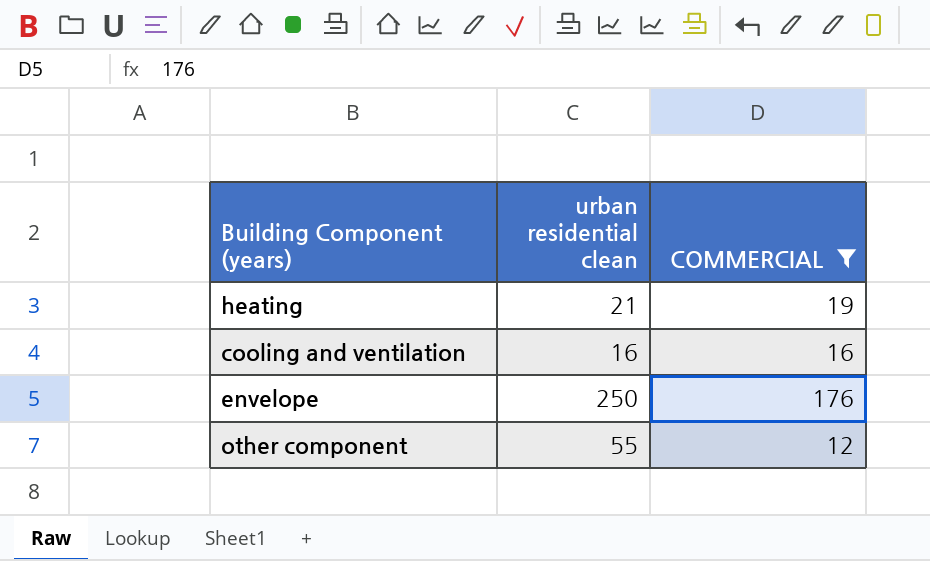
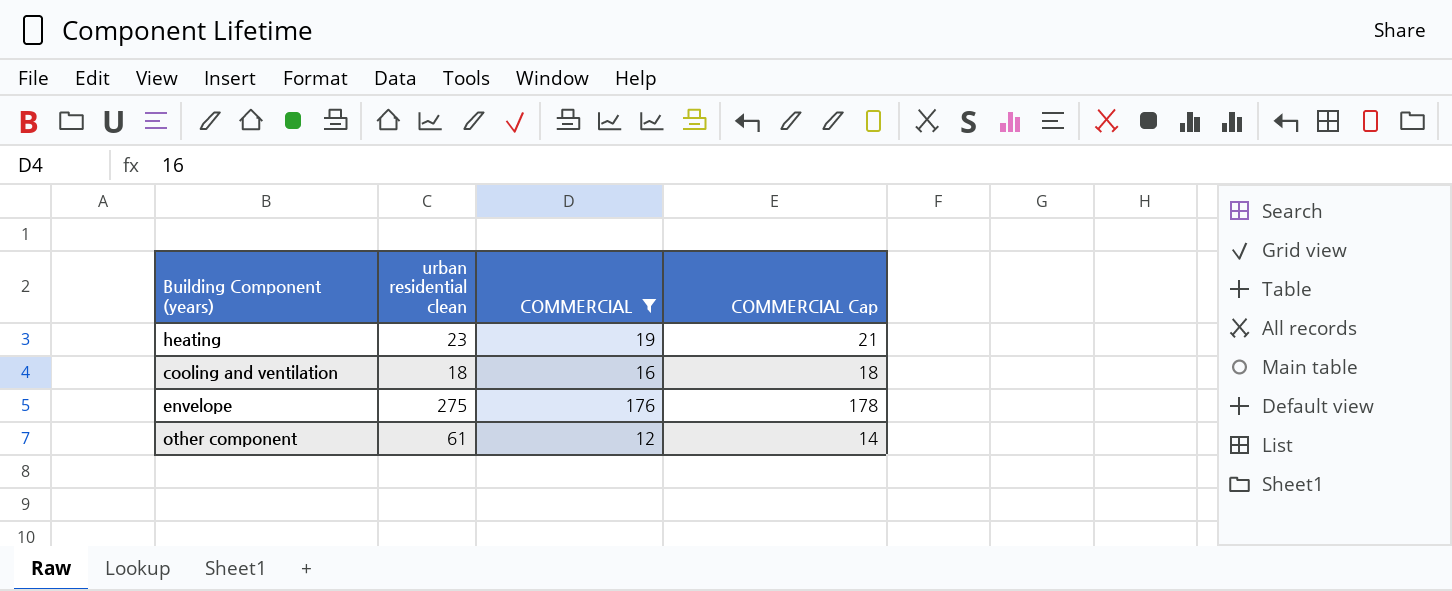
column COMMERCIAL Cap | formula: none -> [COMMERCIAL] + 2
heating | urban residential clean: 21 -> 23
cooling and ventilation | urban residential clean: 16 -> 18
envelope | urban residential clean: 250 -> 275
other component | urban residential clean: 55 -> 61

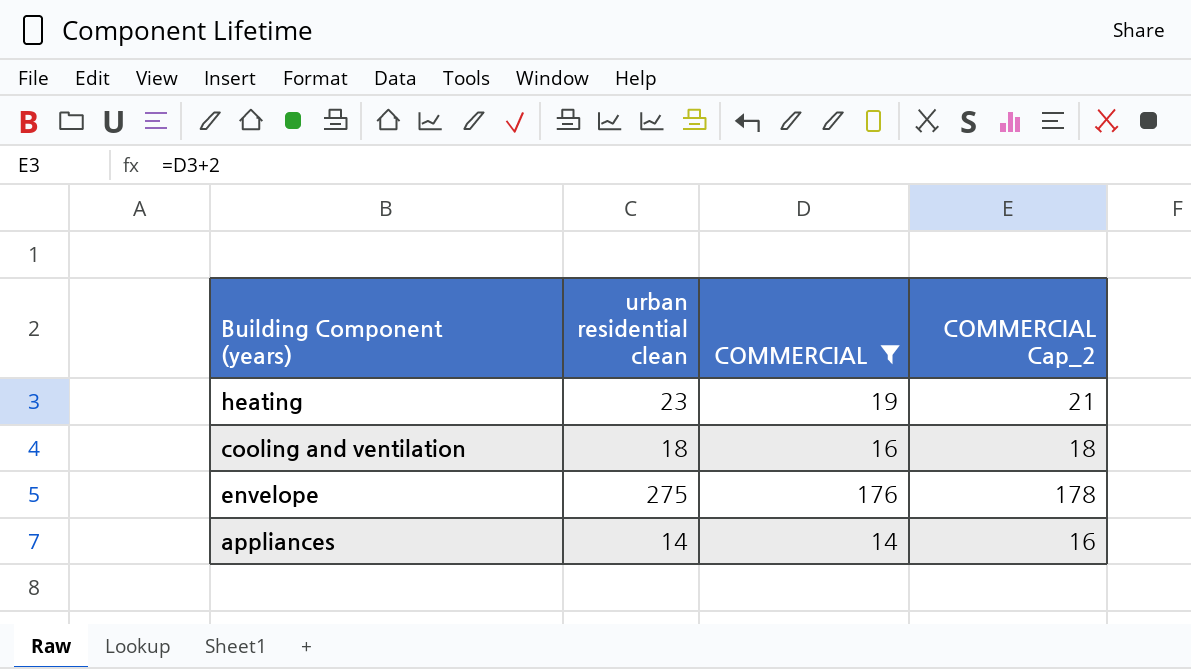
column name: COMMERCIAL Cap -> COMMERCIAL Cap_2
row other component: 61 | 12 | 14 -> none
row appliances: none -> 14 | 14 | 16

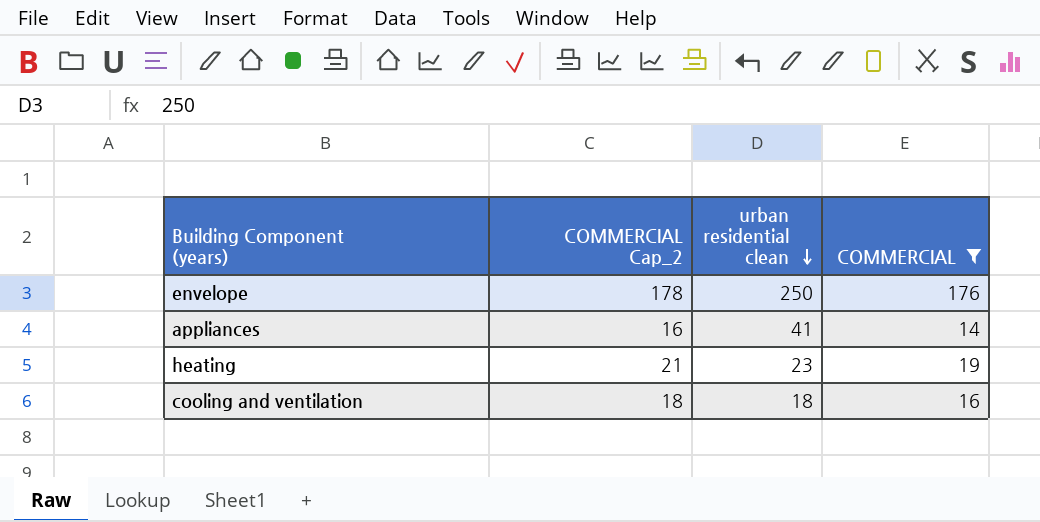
row order: none -> urban residential clean descending
column COMMERCIAL Cap_2 | position: 4 -> 2
envelope | urban residential clean: 275 -> 250
appliances | urban residential clean: 14 -> 41

